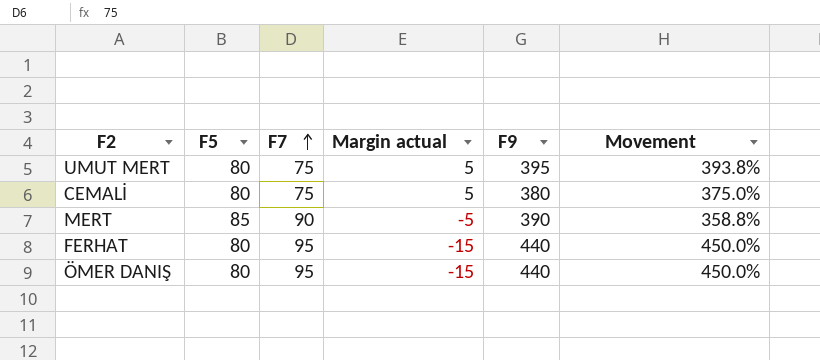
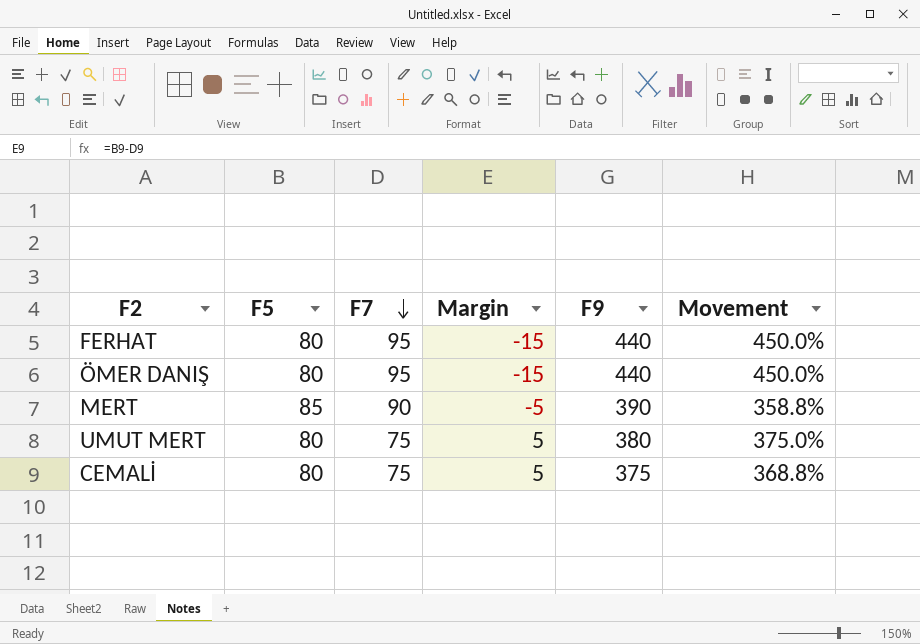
row order: F7 ascending -> F7 descending
column name: Margin actual -> Margin
UMUT MERT | F9: 395 -> 380
UMUT MERT | Movement: 393.8% -> 375.0%
CEMALİ | F9: 380 -> 375
CEMALİ | Movement: 375.0% -> 368.8%

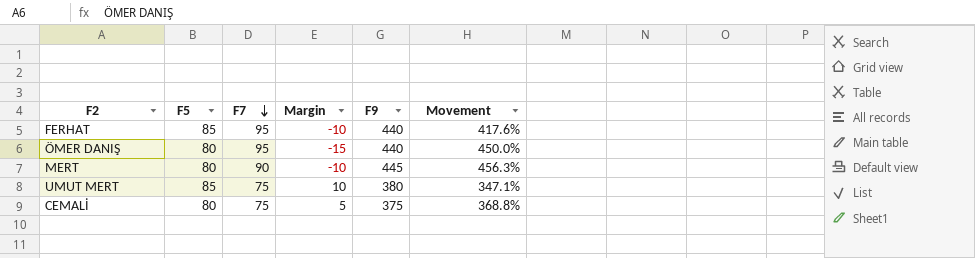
FERHAT | F5: 80 -> 85
FERHAT | Margin: -15 -> -10
FERHAT | Movement: 450.0% -> 417.6%
MERT | F5: 85 -> 80
MERT | Margin: -5 -> -10
MERT | F9: 390 -> 445
MERT | Movement: 358.8% -> 456.3%
UMUT MERT | F5: 80 -> 85
UMUT MERT | Margin: 5 -> 10
UMUT MERT | Movement: 375.0% -> 347.1%

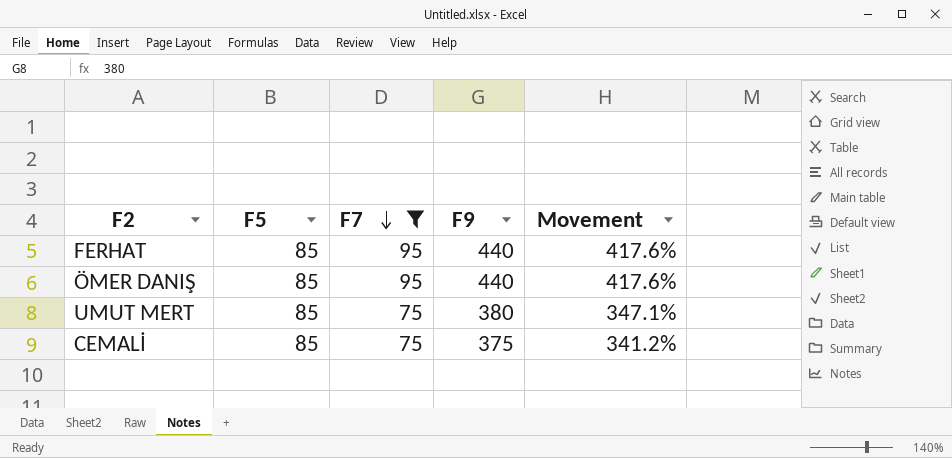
filter: none -> F7 != 90
column Margin | formula: [F5] - [F7] -> none
ÖMER DANIŞ | F5: 80 -> 85
ÖMER DANIŞ | Movement: 450.0% -> 417.6%
CEMALİ | F5: 80 -> 85
CEMALİ | Movement: 368.8% -> 341.2%

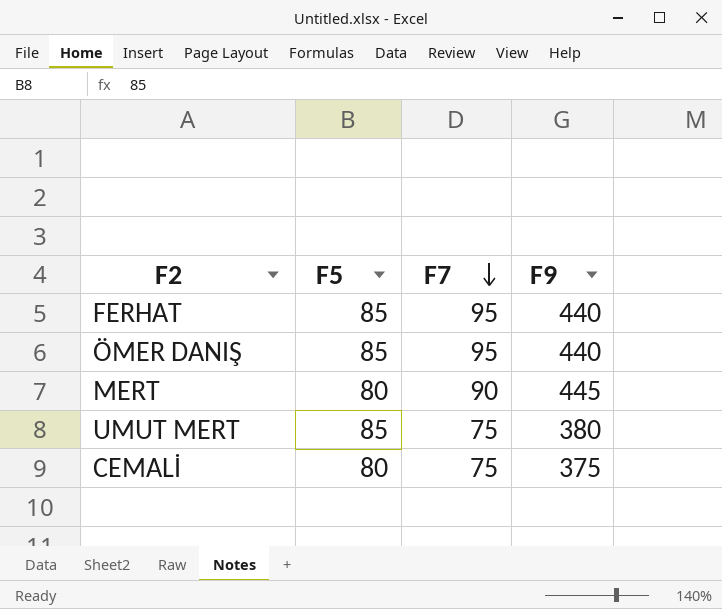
filter: F7 != 90 -> none
column Movement | formula: ([F9] - [F5]) / [F5] -> none
CEMALİ | F5: 85 -> 80

